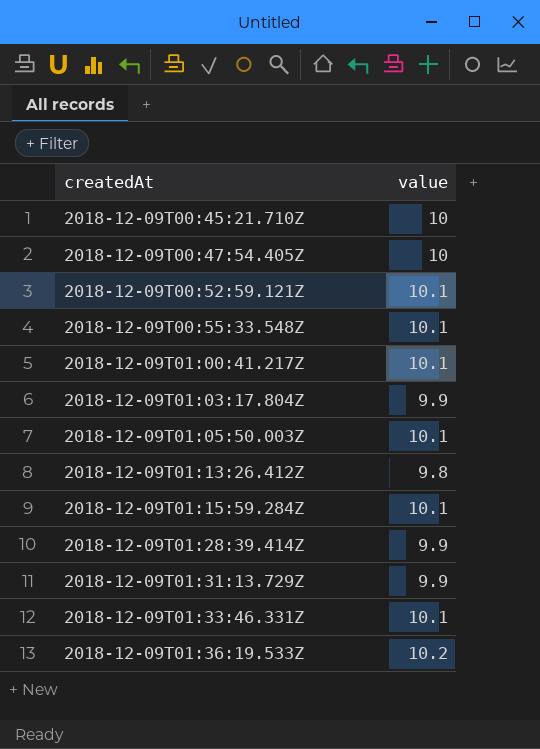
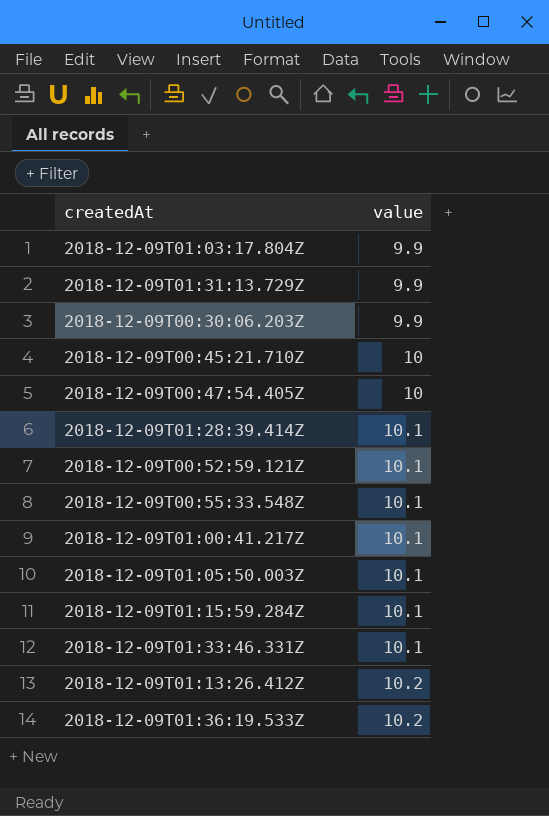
row order: createdAt ascending -> value ascending
row 2018-12-09T00:30:06.203Z: none -> 9.9
2018-12-09T01:28:39.414Z | value: 9.9 -> 10.1
2018-12-09T01:13:26.412Z | value: 9.8 -> 10.2

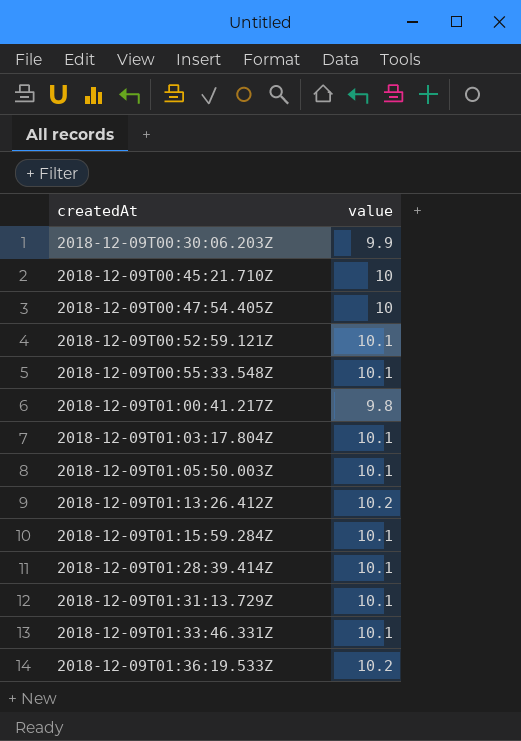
row order: value ascending -> createdAt ascending
2018-12-09T01:00:41.217Z | value: 10.1 -> 9.8
2018-12-09T01:03:17.804Z | value: 9.9 -> 10.1
2018-12-09T01:31:13.729Z | value: 9.9 -> 10.1

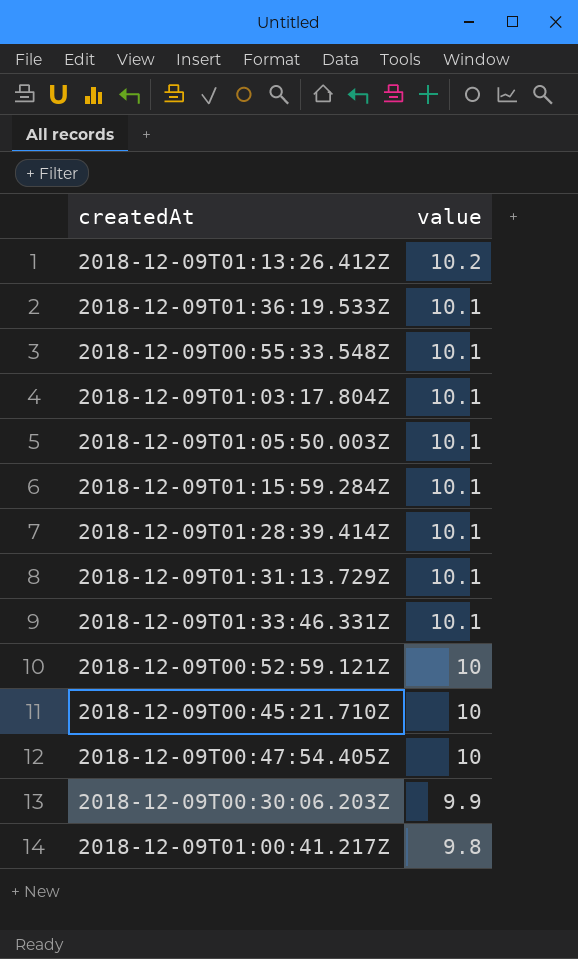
row order: createdAt ascending -> value descending
2018-12-09T01:36:19.533Z | value: 10.2 -> 10.1
2018-12-09T00:52:59.121Z | value: 10.1 -> 10

